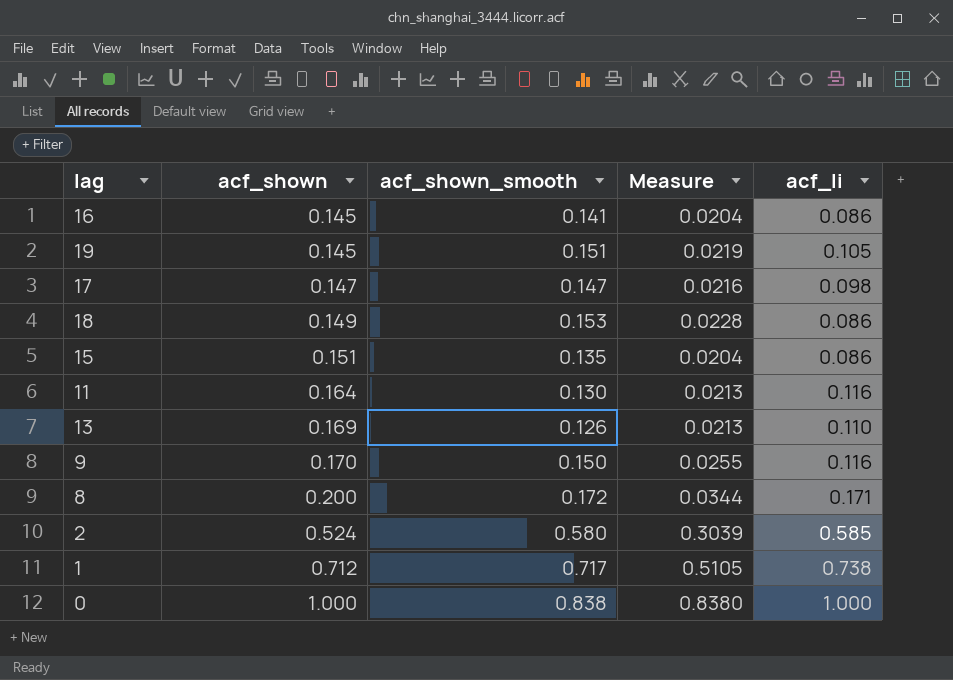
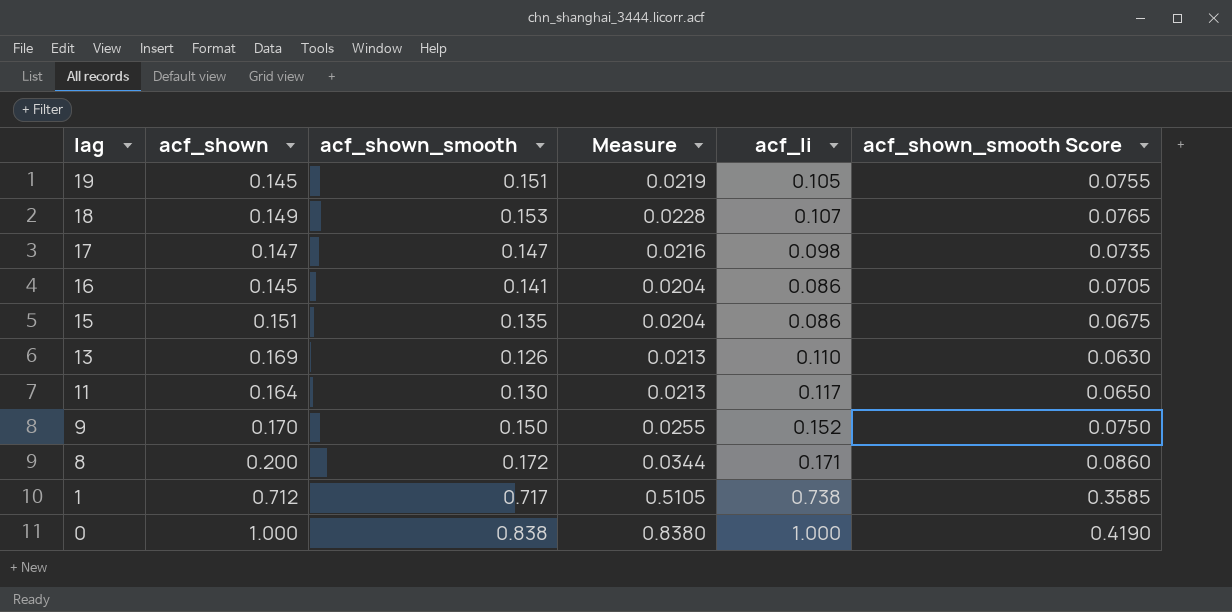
row order: acf_shown ascending -> lag descending
column acf_shown_smooth Score | formula: none -> [acf_shown_smooth] * 0.5
row 2: 0.524 | 0.580 | 0.3039 | 0.585 -> none
18 | acf_li: 0.086 -> 0.107
11 | acf_li: 0.116 -> 0.117
9 | acf_li: 0.116 -> 0.152

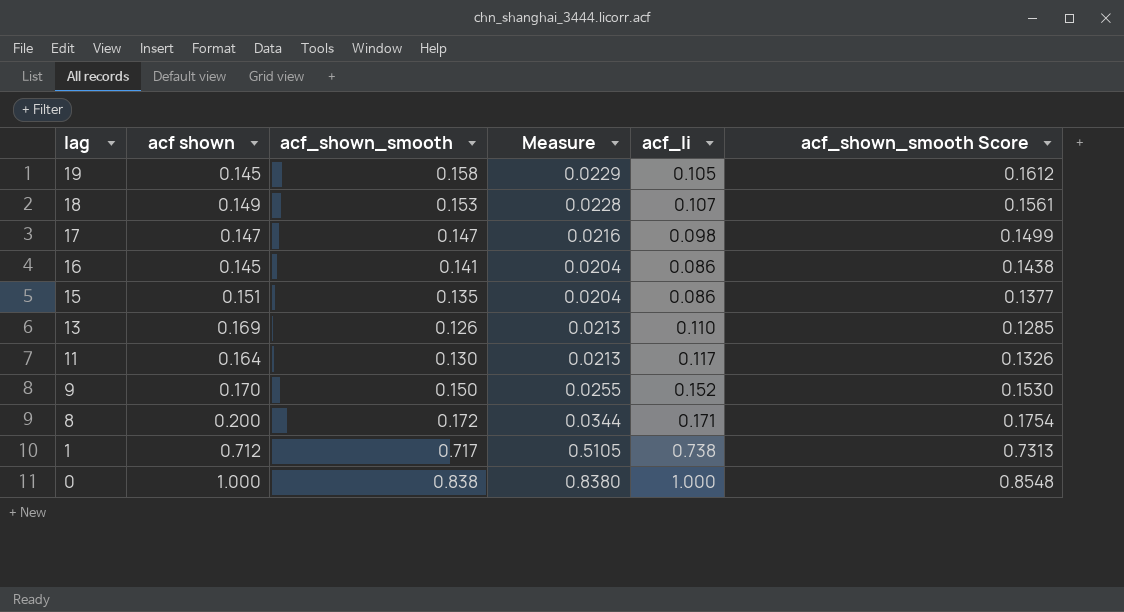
column name: acf_shown -> acf shown
column acf_shown_smooth Score | formula: [acf_shown_smooth] * 0.5 -> [acf_shown_smooth] * 1.02
19 | acf_shown_smooth: 0.151 -> 0.158
19 | Measure: 0.0219 -> 0.0229

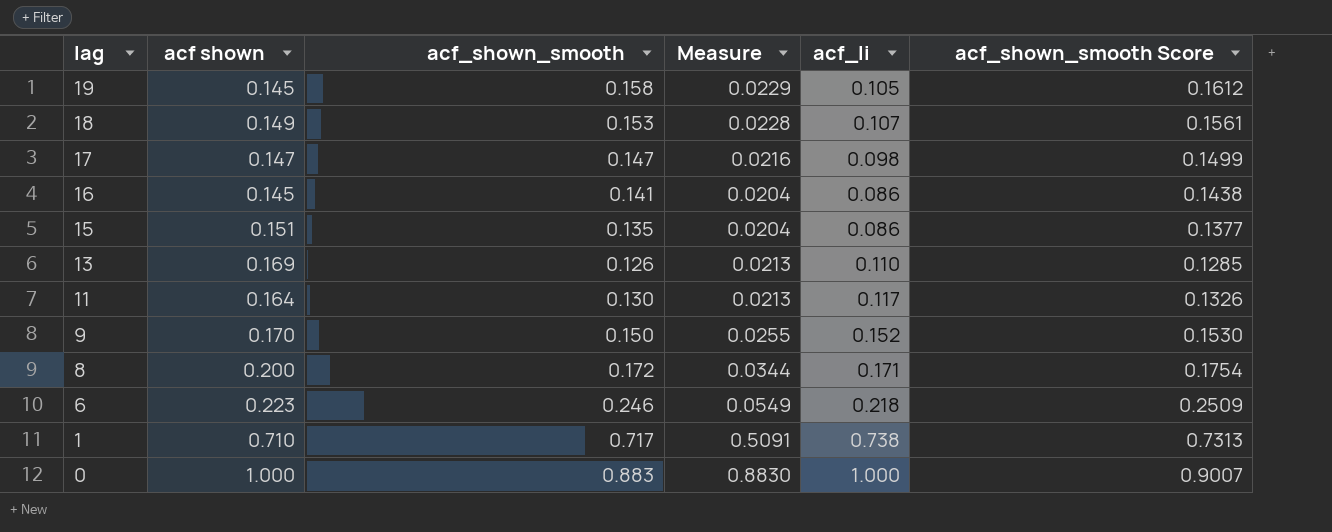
row 6: none -> 0.223 | 0.246 | 0.0549 | 0.218 | 0.2509
1 | acf shown: 0.712 -> 0.710
1 | Measure: 0.5105 -> 0.5091
0 | acf_shown_smooth: 0.838 -> 0.883
0 | Measure: 0.8380 -> 0.8830
0 | acf_shown_smooth Score: 0.8548 -> 0.9007

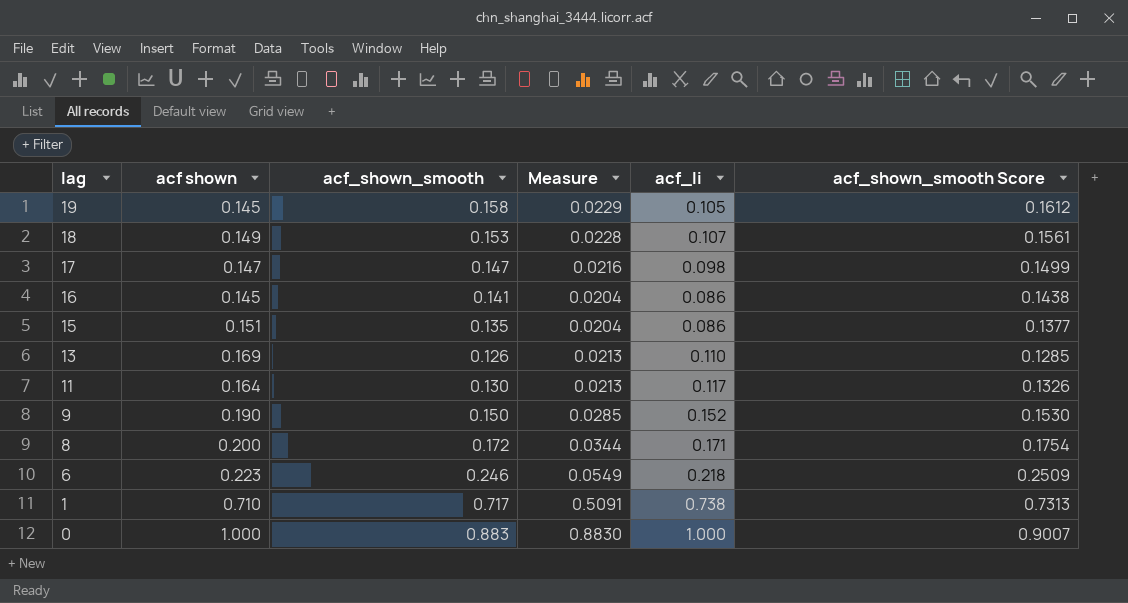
9 | acf shown: 0.170 -> 0.190
9 | Measure: 0.0255 -> 0.0285

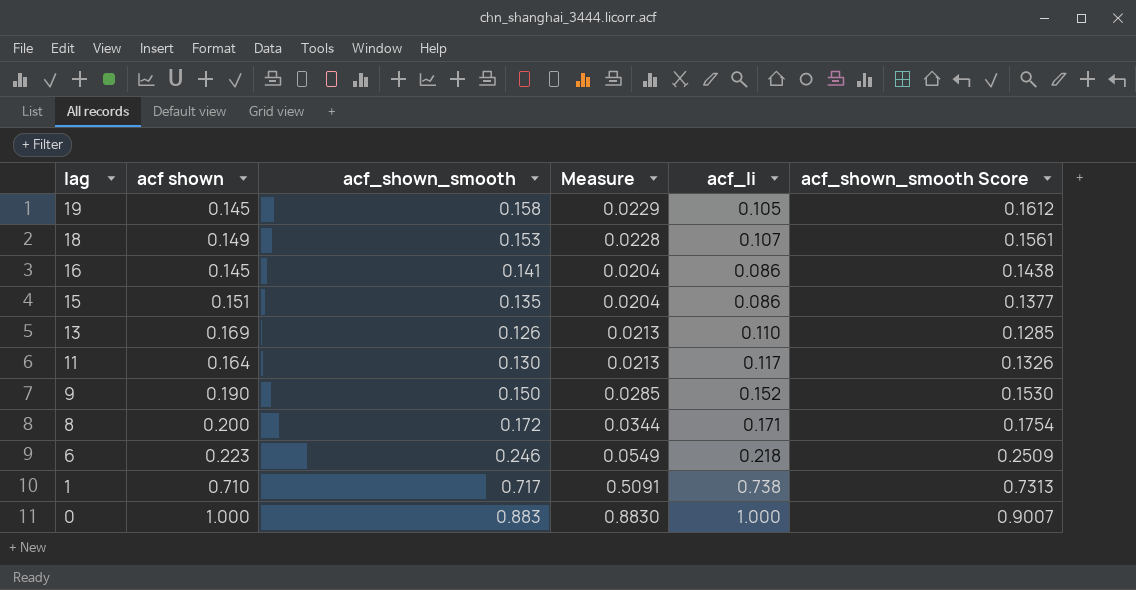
row 17: 0.147 | 0.147 | 0.0216 | 0.098 | 0.1499 -> none

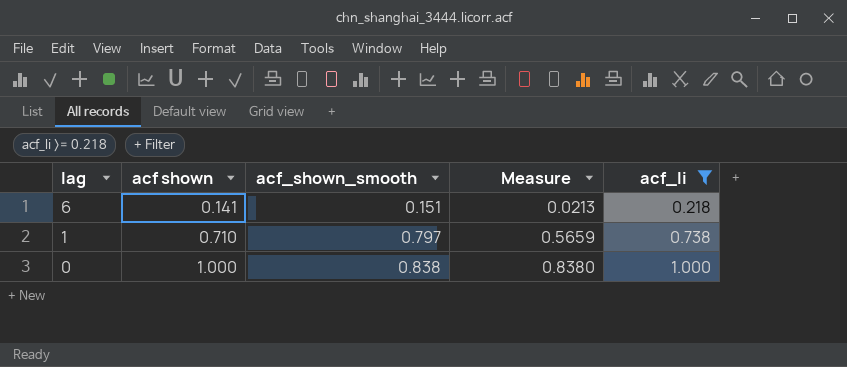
filter: none -> acf_li >= 0.218
column acf_shown_smooth Score | formula: [acf_shown_smooth] * 1.02 -> none
6 | acf shown: 0.223 -> 0.141
6 | acf_shown_smooth: 0.246 -> 0.151
6 | Measure: 0.0549 -> 0.0213
1 | acf_shown_smooth: 0.717 -> 0.797
1 | Measure: 0.5091 -> 0.5659
0 | acf_shown_smooth: 0.883 -> 0.838
0 | Measure: 0.8830 -> 0.8380

